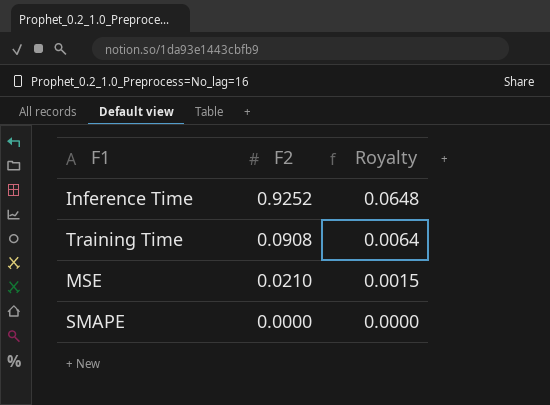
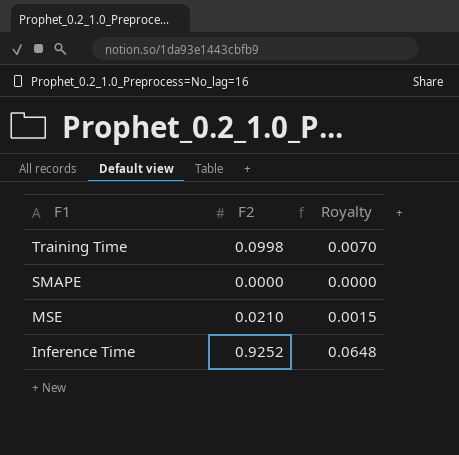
row order: F2 descending -> F1 descending
Training Time | F2: 0.0908 -> 0.0998
Training Time | Royalty: 0.0064 -> 0.0070

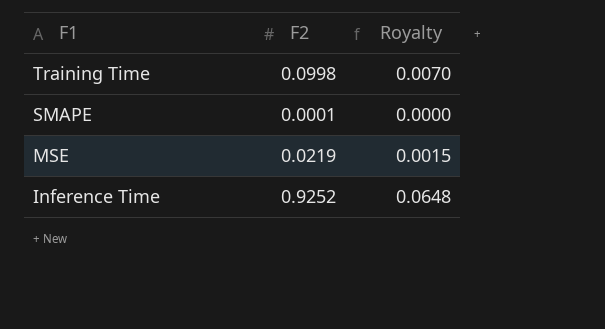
SMAPE | F2: 0.0000 -> 0.0001
MSE | F2: 0.0210 -> 0.0219

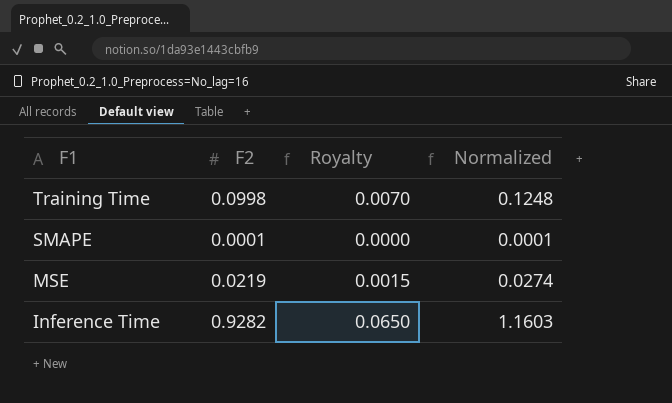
column Normalized | formula: none -> [F2] * 1.25
Inference Time | F2: 0.9252 -> 0.9282
Inference Time | Royalty: 0.0648 -> 0.0650

